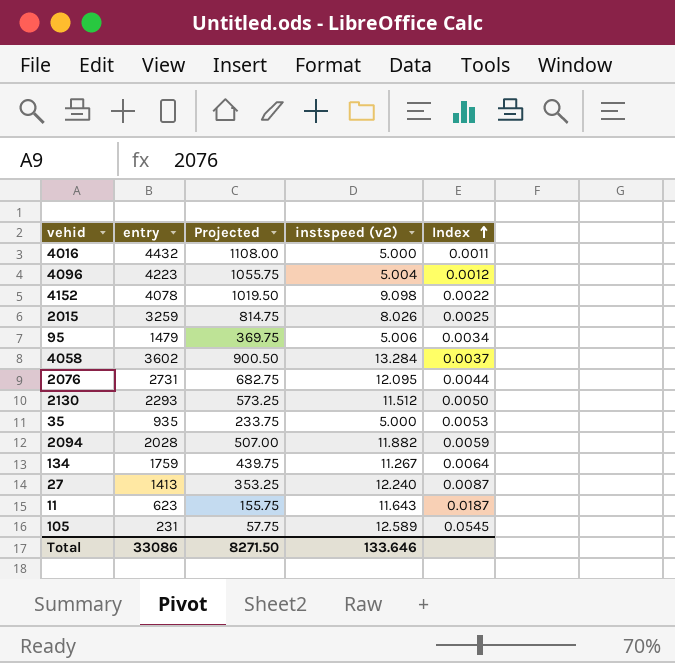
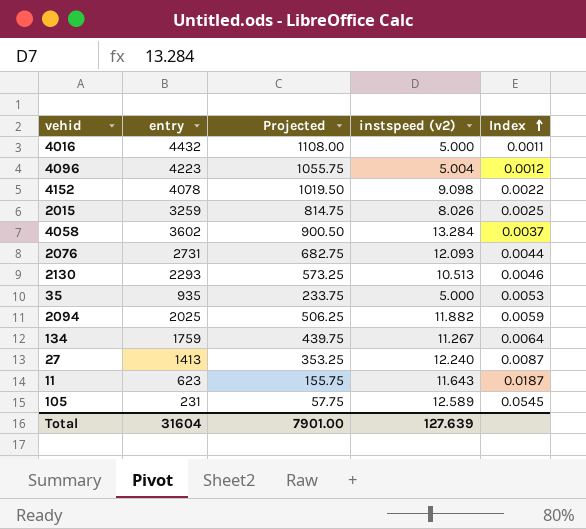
row 95: 1479 | 369.75 | 5.006 | 0.0034 -> none
2076 | instspeed (v2): 12.095 -> 12.093
2130 | instspeed (v2): 11.512 -> 10.513
2130 | Index: 0.0050 -> 0.0046
2094 | entry: 2028 -> 2025
2094 | Projected: 507.00 -> 506.25
Total | entry: 33086 -> 31604
Total | Projected: 8271.50 -> 7901.00
Total | instspeed (v2): 133.646 -> 127.639

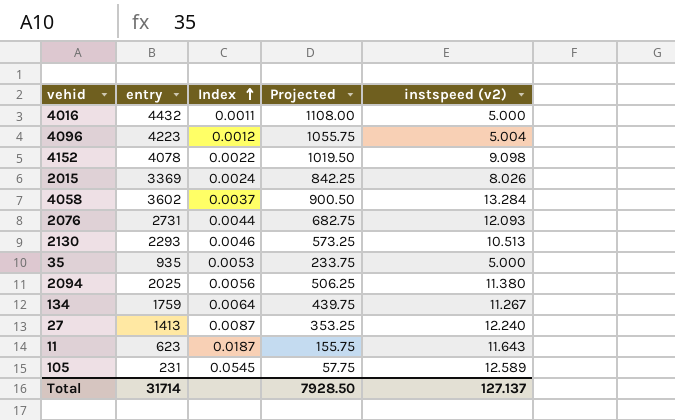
column Index | position: 5 -> 3
2015 | entry: 3259 -> 3369
2015 | Index: 0.0025 -> 0.0024
2015 | Projected: 814.75 -> 842.25
2094 | Index: 0.0059 -> 0.0056
2094 | instspeed (v2): 11.882 -> 11.380
Total | entry: 31604 -> 31714
Total | Projected: 7901.00 -> 7928.50
Total | instspeed (v2): 127.639 -> 127.137

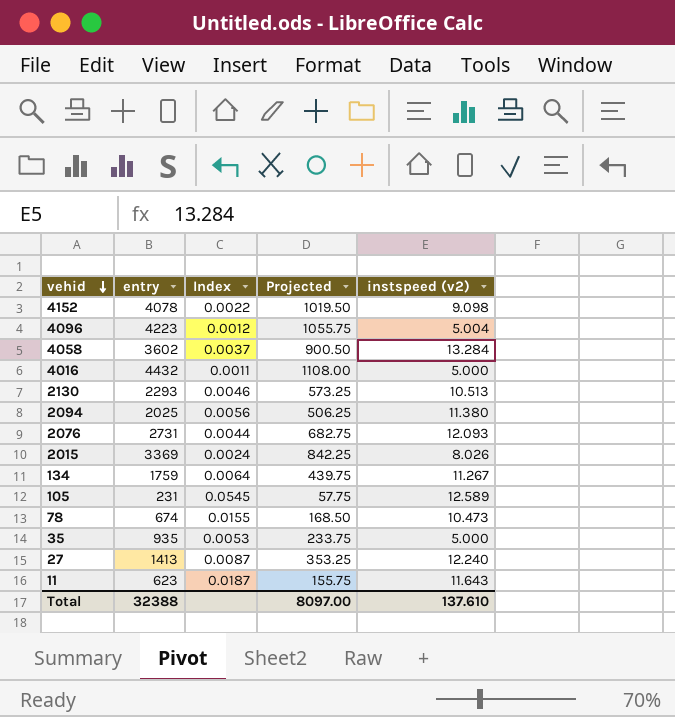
row order: Index ascending -> vehid descending
row 78: none -> 674 | 0.0155 | 168.50 | 10.473
Total | entry: 31714 -> 32388
Total | Projected: 7928.50 -> 8097.00
Total | instspeed (v2): 127.137 -> 137.610

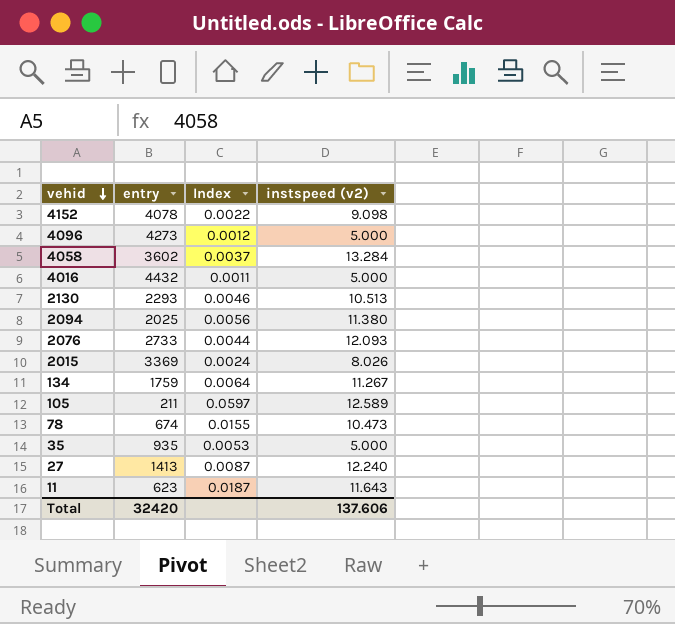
column Projected | formula: [entry] * 0.25 -> none
4096 | entry: 4223 -> 4273
4096 | instspeed (v2): 5.004 -> 5.000
2076 | entry: 2731 -> 2733
105 | entry: 231 -> 211
105 | Index: 0.0545 -> 0.0597
Total | entry: 32388 -> 32420
Total | instspeed (v2): 137.610 -> 137.606

